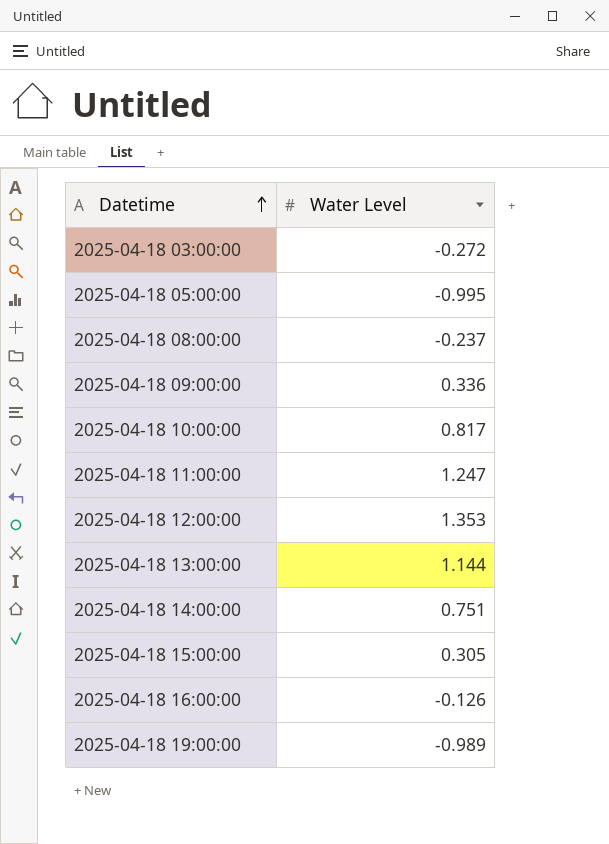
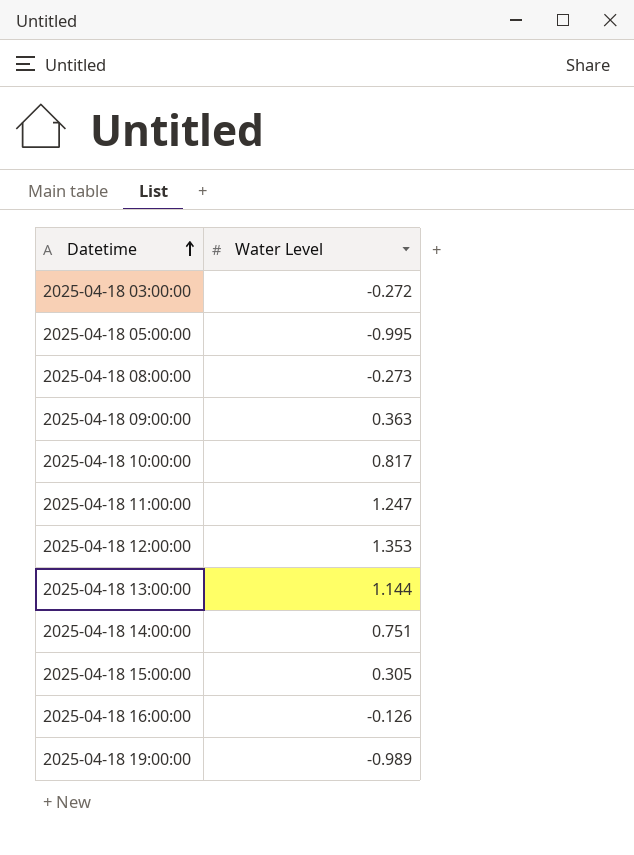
2025-04-18 08:00:00 | Water Level: -0.237 -> -0.273
2025-04-18 09:00:00 | Water Level: 0.336 -> 0.363

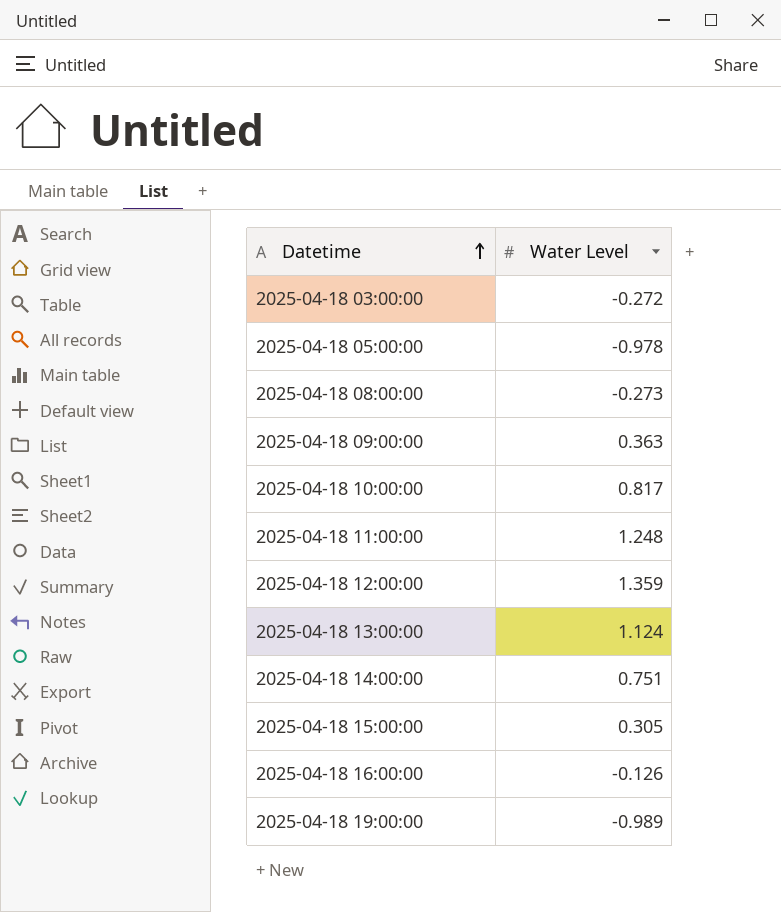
2025-04-18 05:00:00 | Water Level: -0.995 -> -0.978
2025-04-18 11:00:00 | Water Level: 1.247 -> 1.248
2025-04-18 12:00:00 | Water Level: 1.353 -> 1.359
2025-04-18 13:00:00 | Water Level: 1.144 -> 1.124

